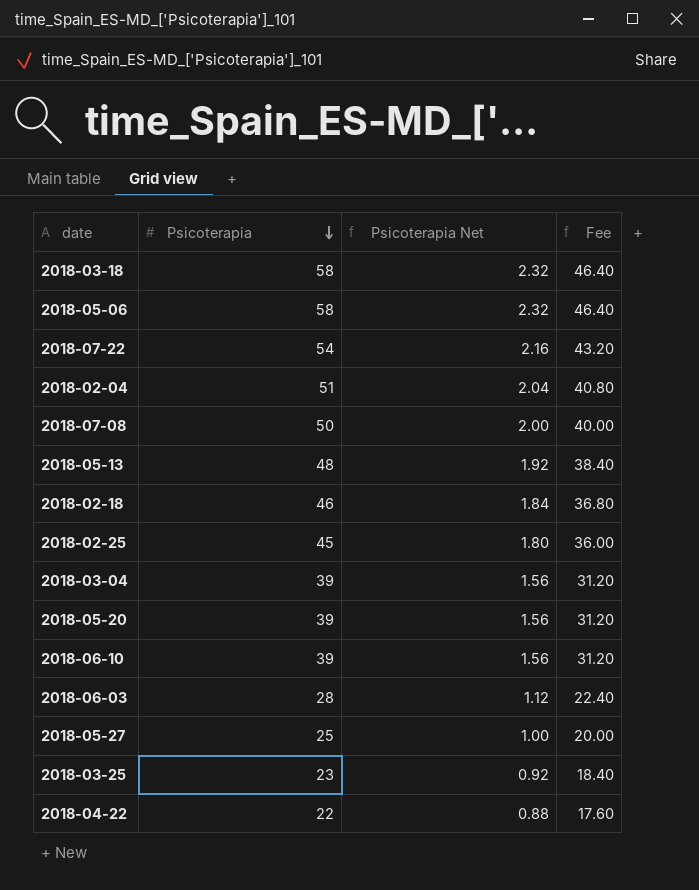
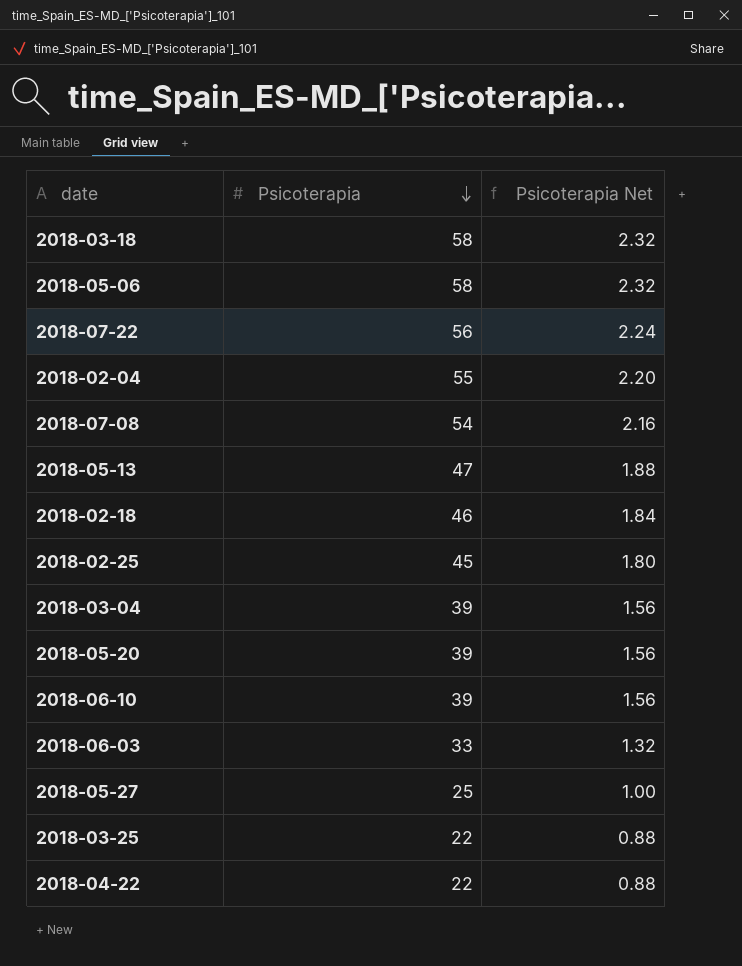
column Fee | formula: [Psicoterapia] * 0.8 -> none
2018-07-22 | Psicoterapia: 54 -> 56
2018-07-22 | Psicoterapia Net: 2.16 -> 2.24
2018-02-04 | Psicoterapia: 51 -> 55
2018-02-04 | Psicoterapia Net: 2.04 -> 2.20
2018-07-08 | Psicoterapia: 50 -> 54
2018-07-08 | Psicoterapia Net: 2.00 -> 2.16
2018-05-13 | Psicoterapia: 48 -> 47
2018-05-13 | Psicoterapia Net: 1.92 -> 1.88
2018-06-03 | Psicoterapia: 28 -> 33
2018-06-03 | Psicoterapia Net: 1.12 -> 1.32
2018-03-25 | Psicoterapia: 23 -> 22
2018-03-25 | Psicoterapia Net: 0.92 -> 0.88

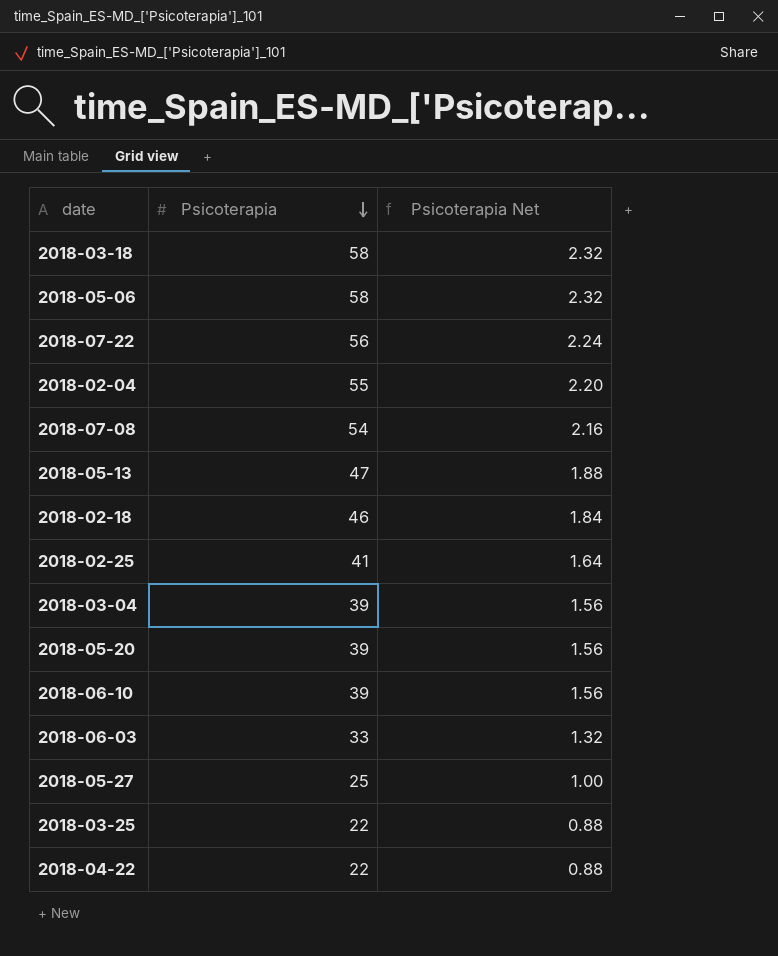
2018-02-25 | Psicoterapia: 45 -> 41
2018-02-25 | Psicoterapia Net: 1.80 -> 1.64

